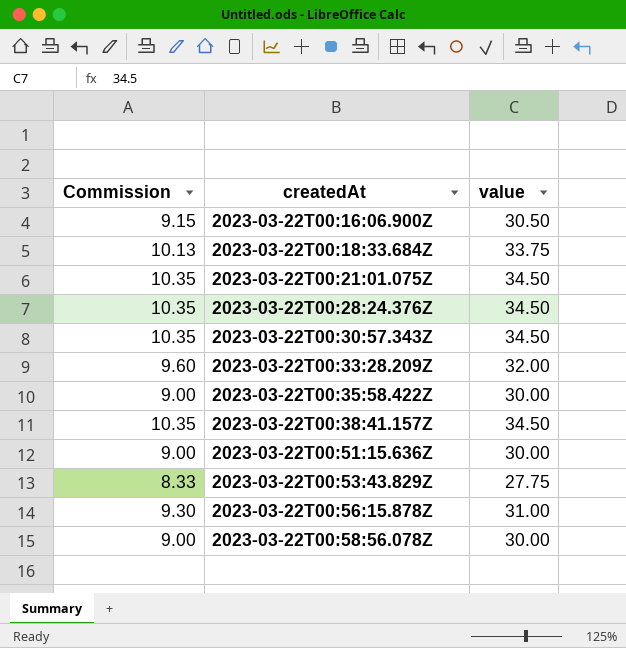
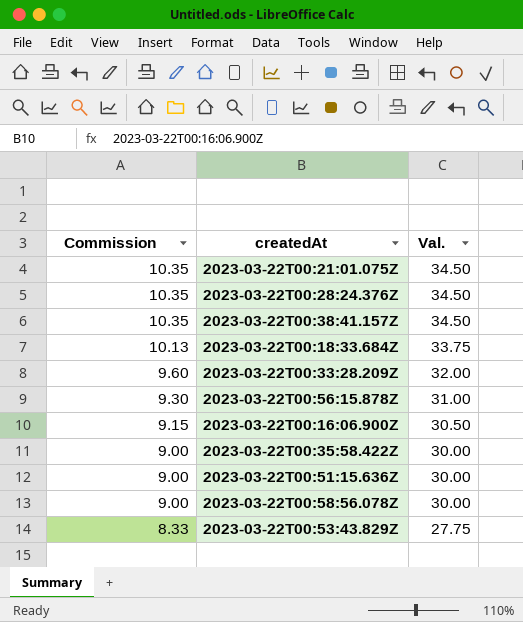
row order: createdAt ascending -> Commission descending
column name: value -> Val.
row 2023-03-22T00:30:57.343Z: 10.35 | 34.50 -> none

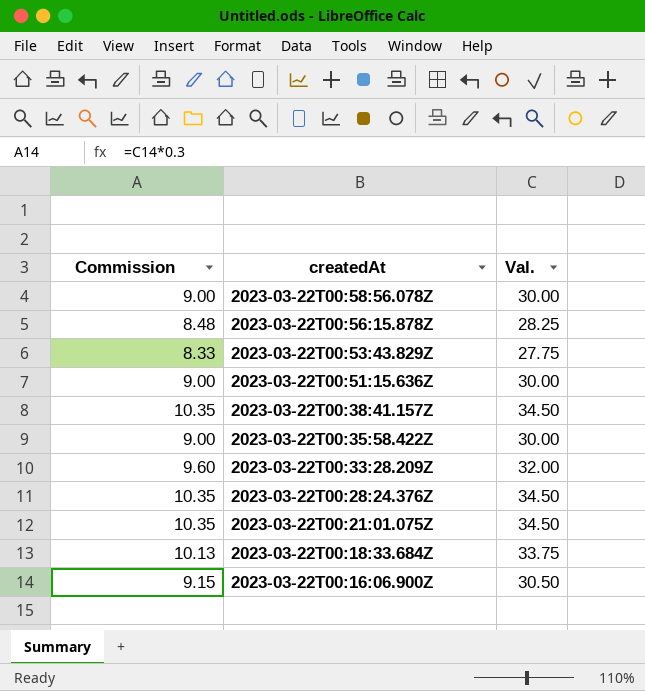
row order: Commission descending -> createdAt descending
2023-03-22T00:56:15.878Z | Commission: 9.30 -> 8.48
2023-03-22T00:56:15.878Z | Val.: 31.00 -> 28.25

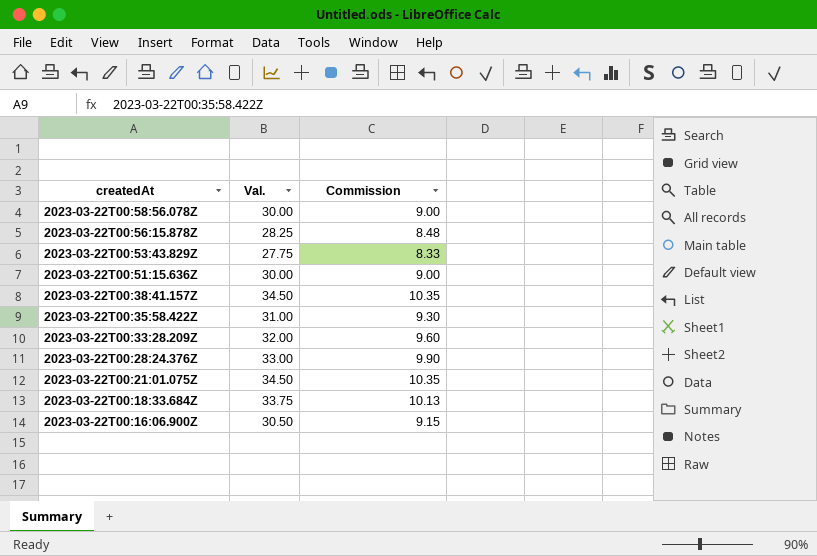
column Commission | position: 1 -> 3
2023-03-22T00:35:58.422Z | Val.: 30.00 -> 31.00
2023-03-22T00:35:58.422Z | Commission: 9.00 -> 9.30
2023-03-22T00:28:24.376Z | Val.: 34.50 -> 33.00
2023-03-22T00:28:24.376Z | Commission: 10.35 -> 9.90

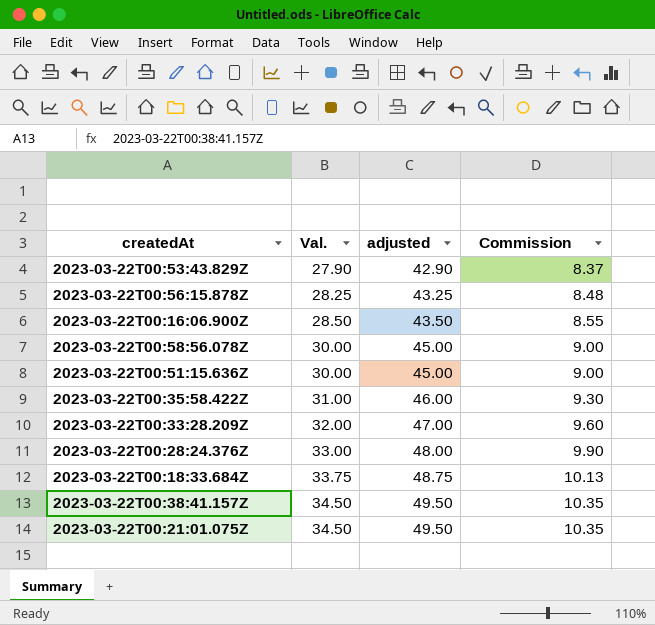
row order: createdAt descending -> Val. ascending
column adjusted | formula: none -> [Val.] + 15
2023-03-22T00:53:43.829Z | Val.: 27.75 -> 27.90
2023-03-22T00:53:43.829Z | Commission: 8.33 -> 8.37
2023-03-22T00:16:06.900Z | Val.: 30.50 -> 28.50
2023-03-22T00:16:06.900Z | Commission: 9.15 -> 8.55

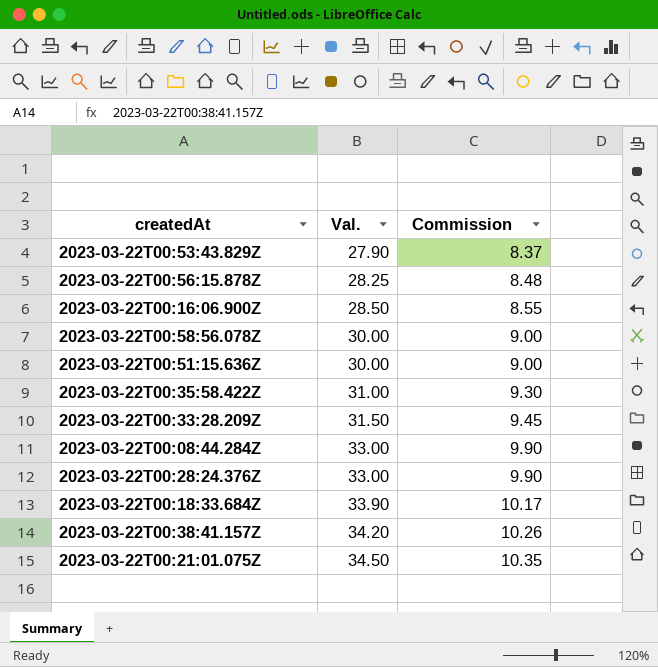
column adjusted | formula: [Val.] + 15 -> none
2023-03-22T00:33:28.209Z | Val.: 32.00 -> 31.50
2023-03-22T00:33:28.209Z | Commission: 9.60 -> 9.45
row 2023-03-22T00:08:44.284Z: none -> 33.00 | 9.90
2023-03-22T00:18:33.684Z | Val.: 33.75 -> 33.90
2023-03-22T00:18:33.684Z | Commission: 10.13 -> 10.17
2023-03-22T00:38:41.157Z | Val.: 34.50 -> 34.20
2023-03-22T00:38:41.157Z | Commission: 10.35 -> 10.26

